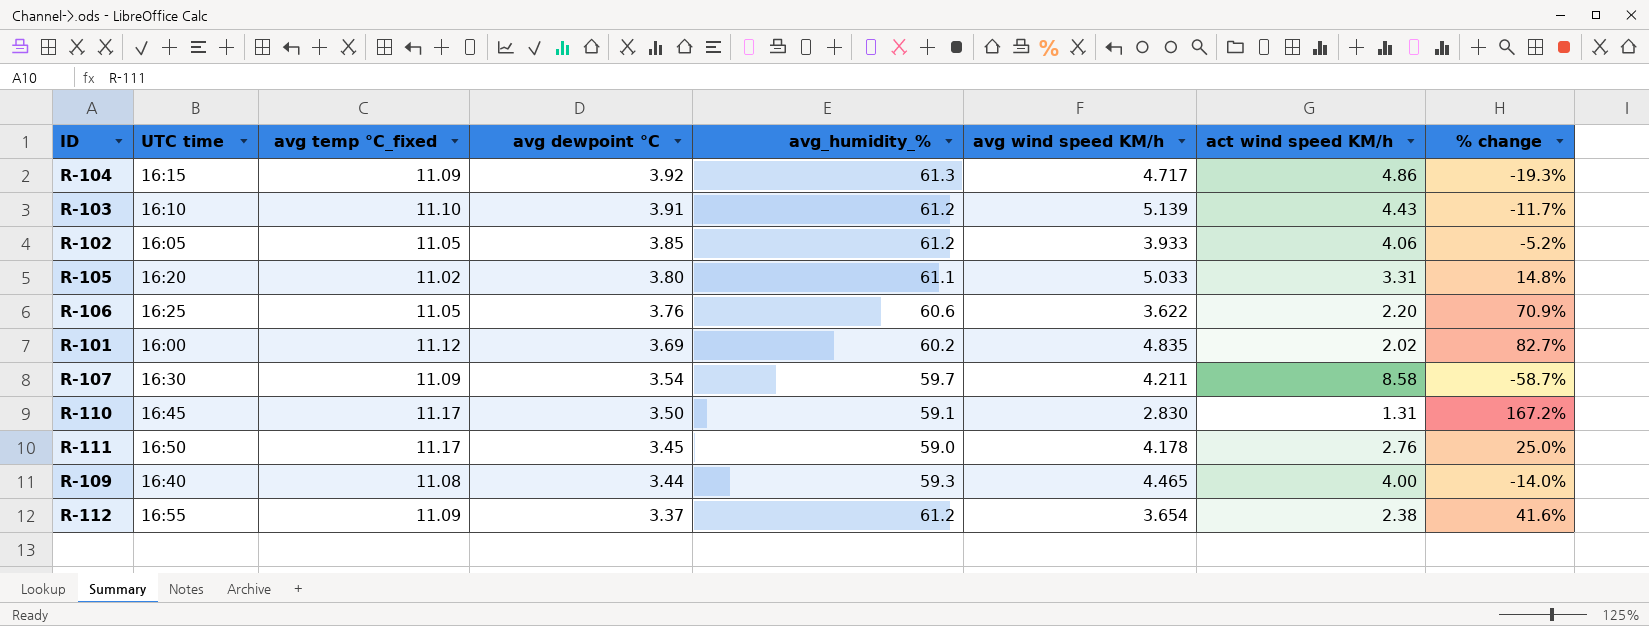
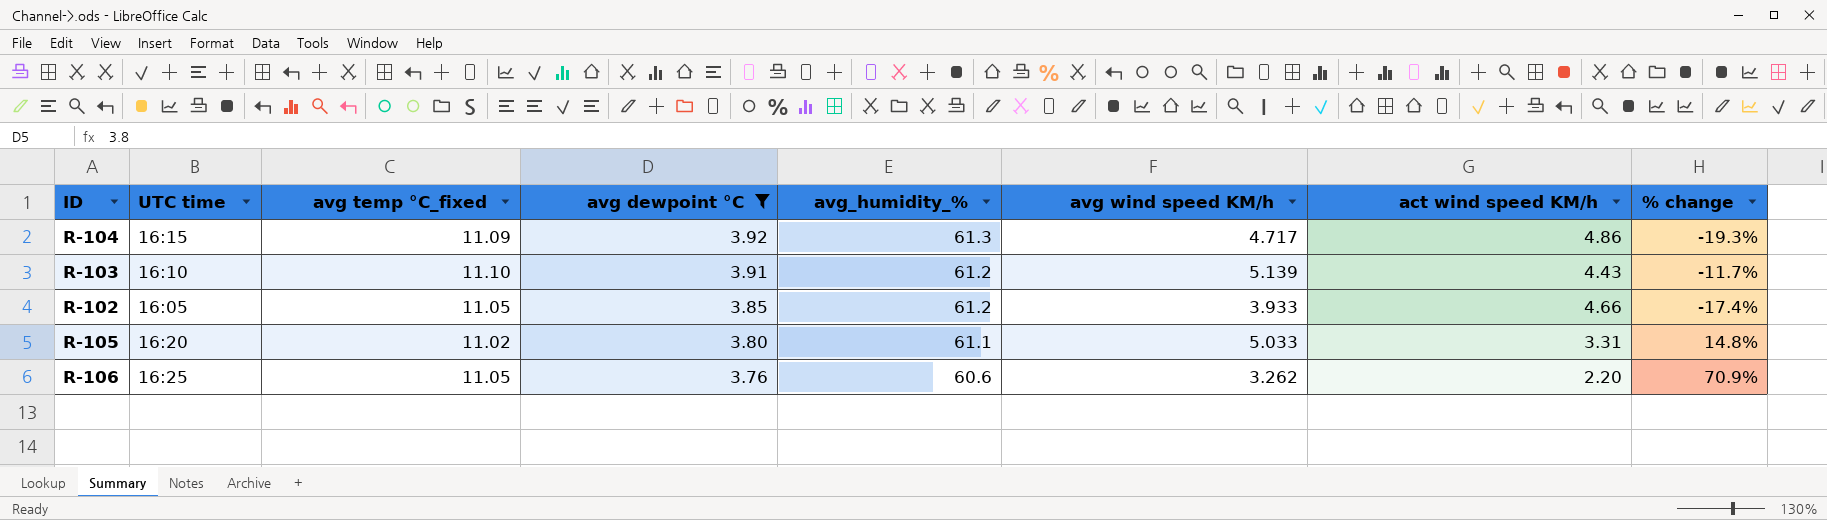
filter: none -> avg dewpoint °C >= 3.76
R-102 | act wind speed KM/h: 4.06 -> 4.66
R-102 | % change: -5.2% -> -17.4%
R-106 | avg wind speed KM/h: 3.622 -> 3.262

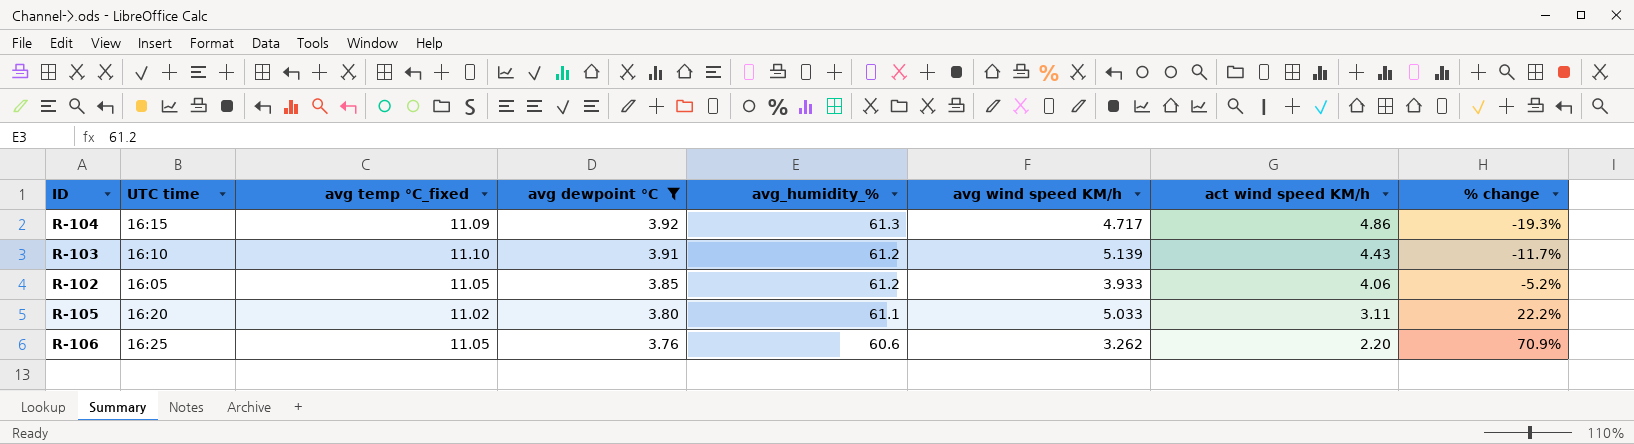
R-102 | act wind speed KM/h: 4.66 -> 4.06
R-102 | % change: -17.4% -> -5.2%
R-105 | act wind speed KM/h: 3.31 -> 3.11
R-105 | % change: 14.8% -> 22.2%

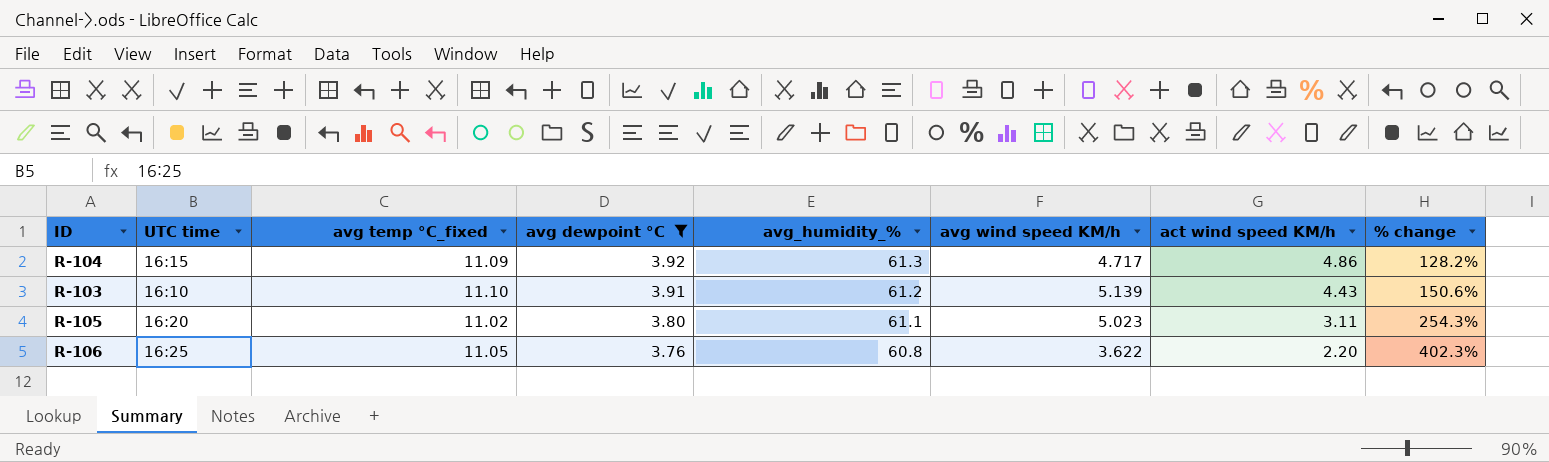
column % change | formula: ([avg dewpoint °C] - [act wind speed KM/h]) / [act wind speed KM/h] -> ([avg temp °C_fixed] - [act wind speed KM/h]) / [act wind speed KM/h]
row R-102: 16:05 | 11.05 | 3.85 | 61.2 | 3.933 | 4.06 | -5.2% -> none
R-105 | avg wind speed KM/h: 5.033 -> 5.023
R-106 | avg_humidity_%: 60.6 -> 60.8
R-106 | avg wind speed KM/h: 3.262 -> 3.622

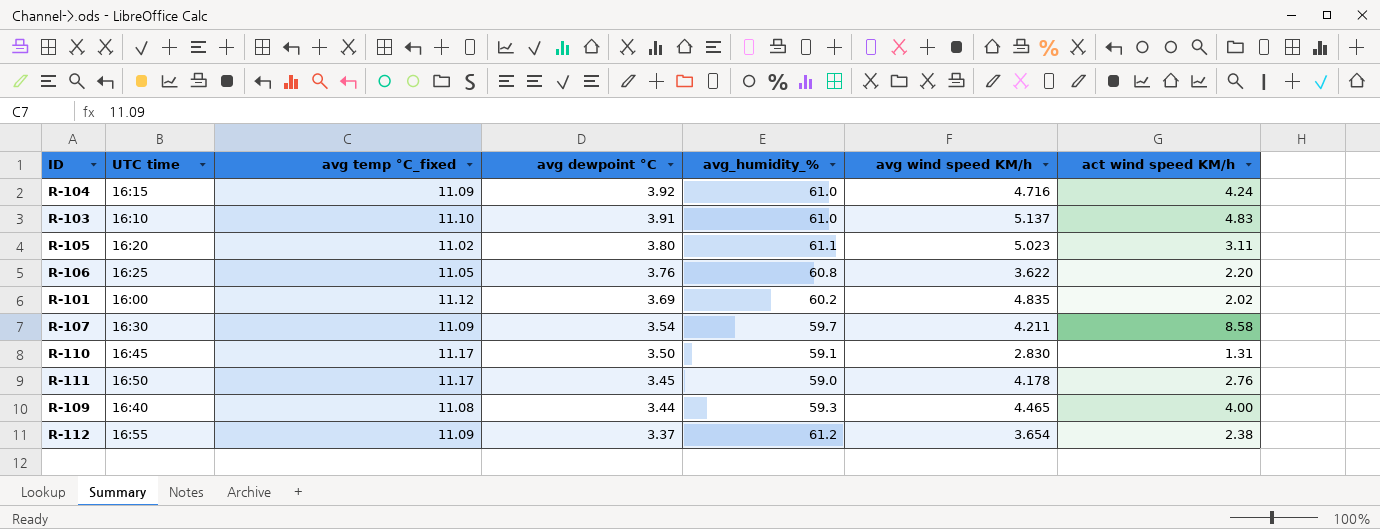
filter: avg dewpoint °C >= 3.76 -> none
column % change | formula: ([avg temp °C_fixed] - [act wind speed KM/h]) / [act wind speed KM/h] -> none
R-104 | avg_humidity_%: 61.3 -> 61.0
R-104 | avg wind speed KM/h: 4.717 -> 4.716
R-104 | act wind speed KM/h: 4.86 -> 4.24
R-103 | avg_humidity_%: 61.2 -> 61.0
R-103 | avg wind speed KM/h: 5.139 -> 5.137
R-103 | act wind speed KM/h: 4.43 -> 4.83

